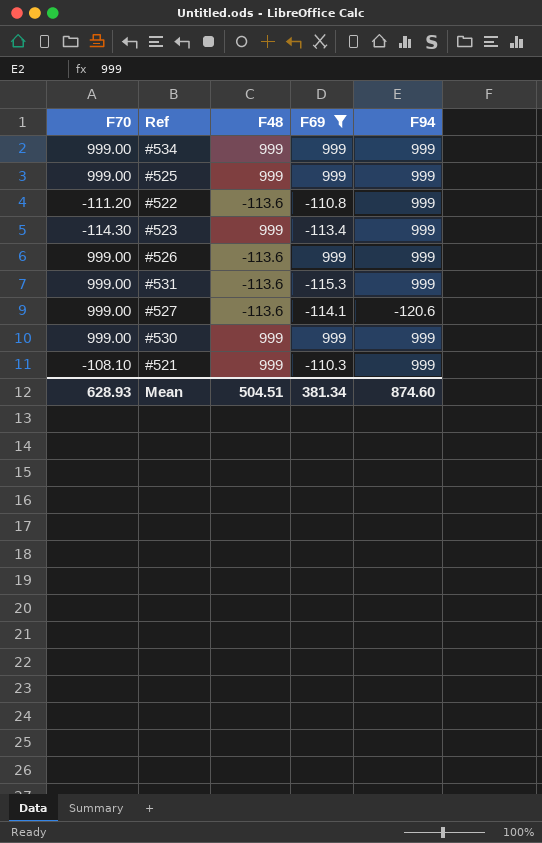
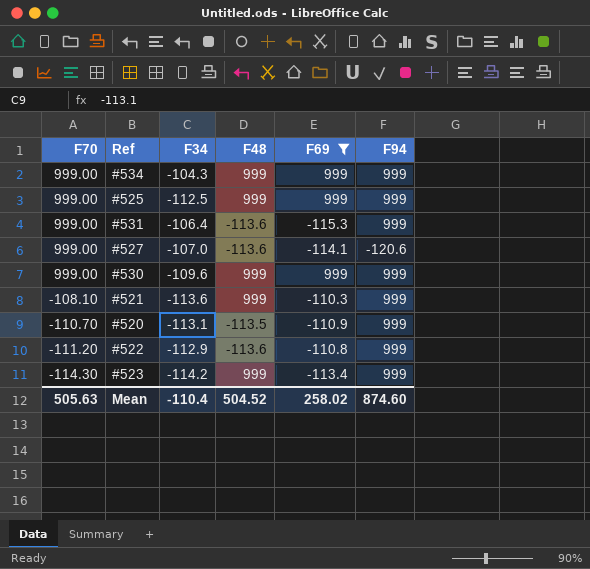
row order: none -> F70 descending
column F34 | position: none -> 3
row #526: 999.00 | -113.6 | 999 | 999 -> none
row #520: none -> -110.70 | -113.1 | -113.5 | -110.9 | 999
Mean | F70: 628.93 -> 505.63
Mean | F48: 504.51 -> 504.52
Mean | F69: 381.34 -> 258.02

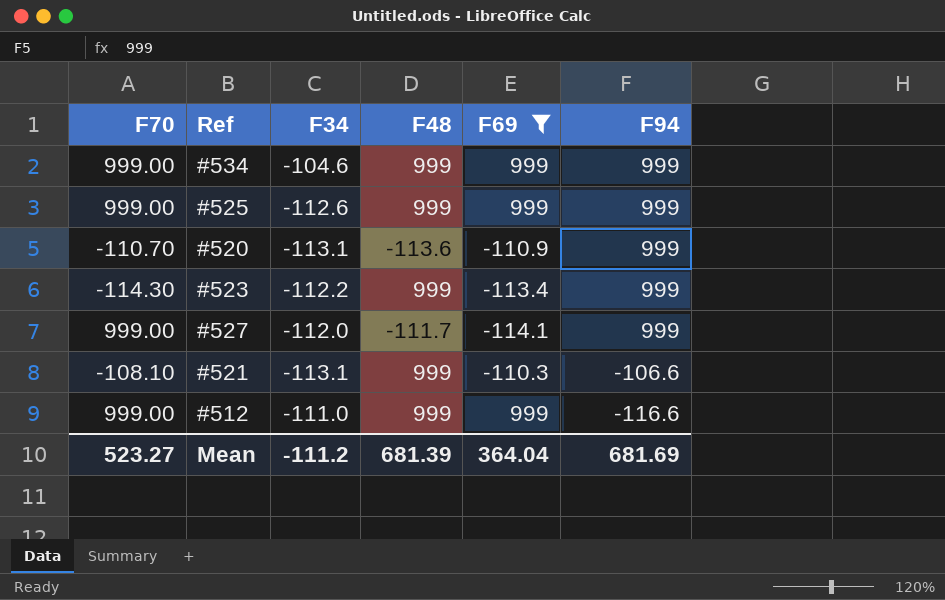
row order: F70 descending -> F94 descending
row #531: 999.00 | -106.4 | -113.6 | -115.3 | 999 -> none
row #530: 999.00 | -109.6 | 999 | 999 | 999 -> none
row #522: -111.20 | -112.9 | -113.6 | -110.8 | 999 -> none
#534 | F34: -104.3 -> -104.6
#525 | F34: -112.5 -> -112.6
#520 | F48: -113.5 -> -113.6
#523 | F34: -114.2 -> -112.2
#527 | F34: -107.0 -> -112.0
#527 | F48: -113.6 -> -111.7
#527 | F94: -120.6 -> 999
#521 | F34: -113.6 -> -113.1
#521 | F94: 999 -> -106.6
row #512: none -> 999.00 | -111.0 | 999 | 999 | -116.6
Mean | F70: 505.63 -> 523.27
Mean | F34: -110.4 -> -111.2
Mean | F48: 504.52 -> 681.39
Mean | F69: 258.02 -> 364.04
Mean | F94: 874.60 -> 681.69

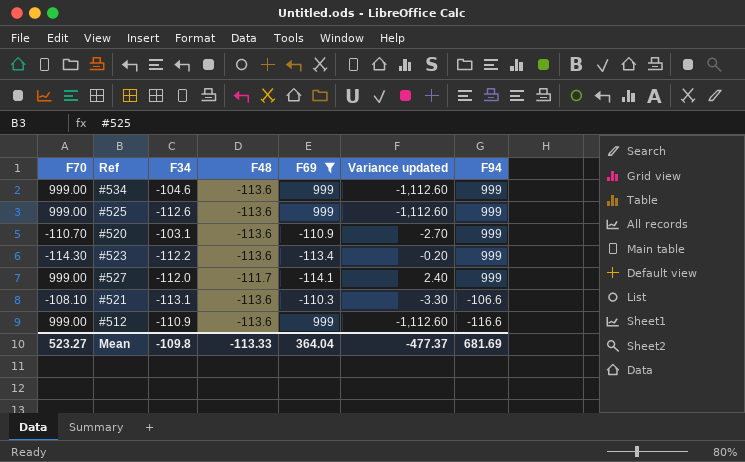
column Variance updated | formula: none -> [F48] - [F69]
#534 | F48: 999 -> -113.6
#525 | F48: 999 -> -113.6
#520 | F34: -113.1 -> -103.1
#523 | F48: 999 -> -113.6
#521 | F48: 999 -> -113.6
#512 | F34: -111.0 -> -110.9
#512 | F48: 999 -> -113.6
Mean | F34: -111.2 -> -109.8
Mean | F48: 681.39 -> -113.33

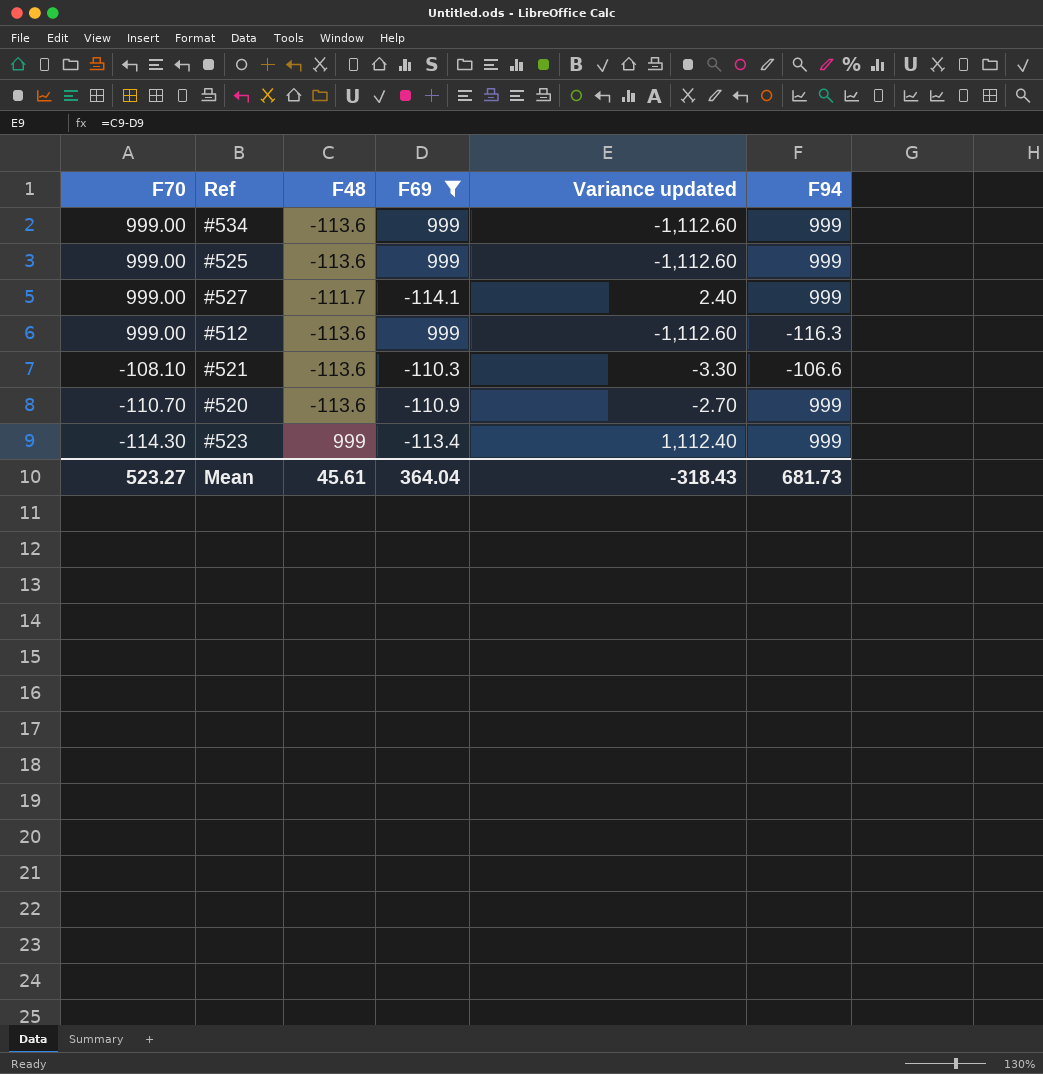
row order: F94 descending -> F70 descending
column F34 | position: 3 -> none
#512 | F94: -116.6 -> -116.3
#523 | F48: -113.6 -> 999
#523 | Variance updated: -0.20 -> 1,112.40
Mean | F48: -113.33 -> 45.61
Mean | Variance updated: -477.37 -> -318.43
Mean | F94: 681.69 -> 681.73

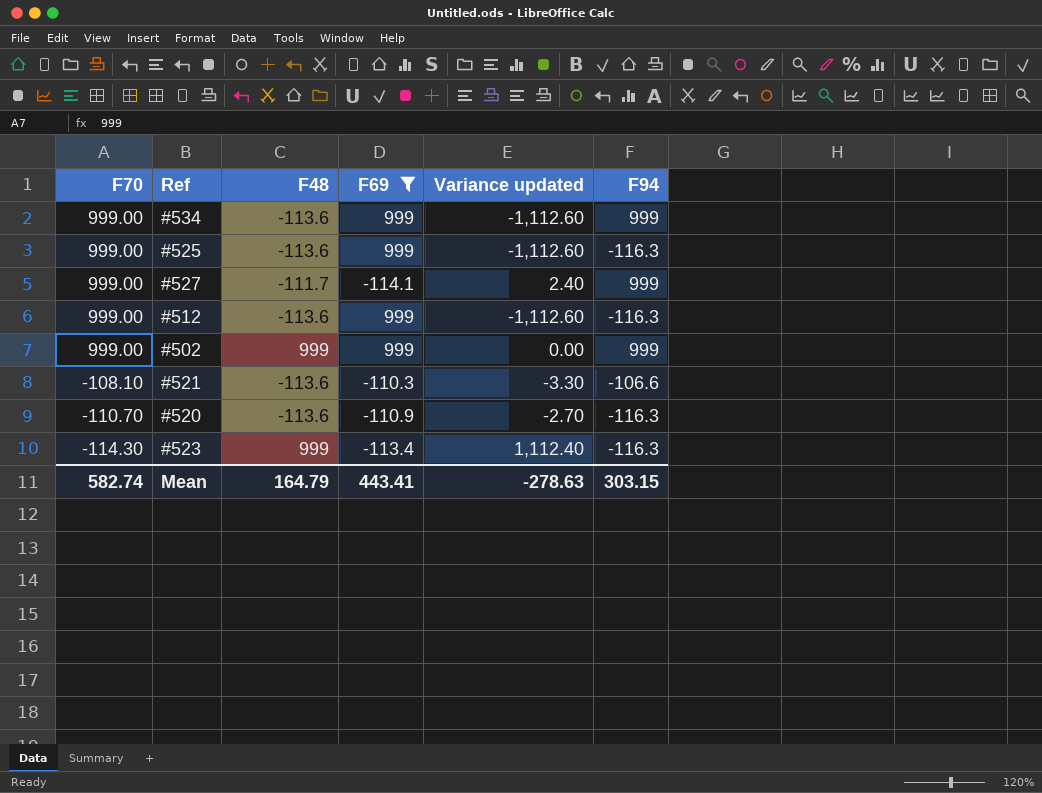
#525 | F94: 999 -> -116.3
row #502: none -> 999.00 | 999 | 999 | 0.00 | 999
#520 | F94: 999 -> -116.3
#523 | F94: 999 -> -116.3
Mean | F70: 523.27 -> 582.74
Mean | F48: 45.61 -> 164.79
Mean | F69: 364.04 -> 443.41
Mean | Variance updated: -318.43 -> -278.63
Mean | F94: 681.73 -> 303.15

